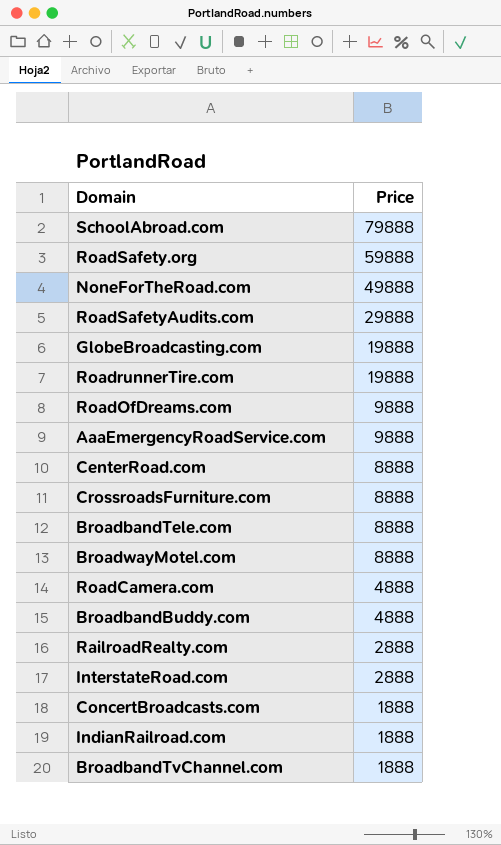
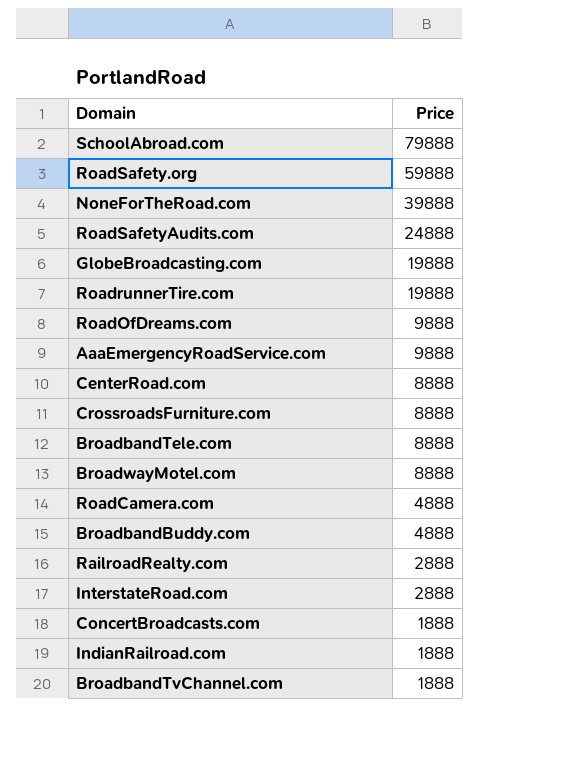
NoneForTheRoad.com | Price: 49888 -> 39888
RoadSafetyAudits.com | Price: 29888 -> 24888

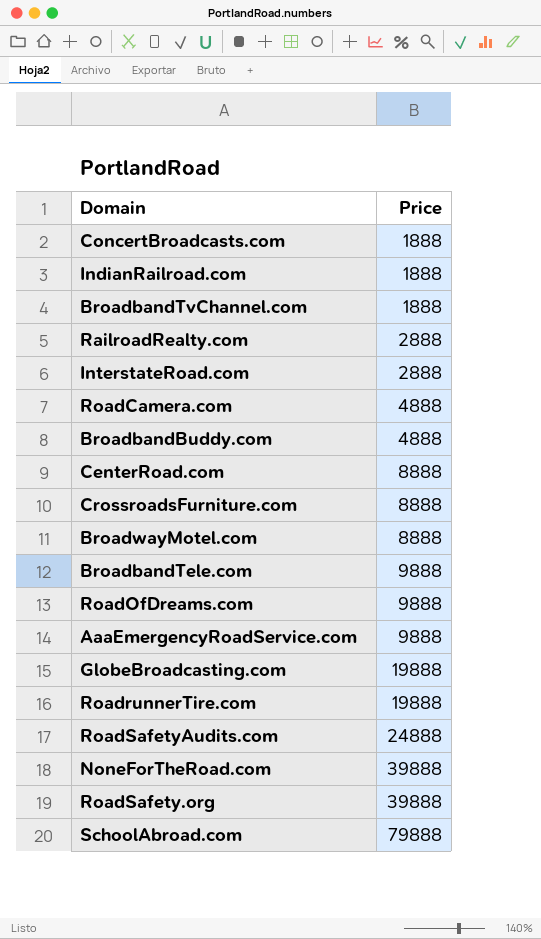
row order: Price descending -> Price ascending
BroadbandTele.com | Price: 8888 -> 9888
RoadSafety.org | Price: 59888 -> 39888

